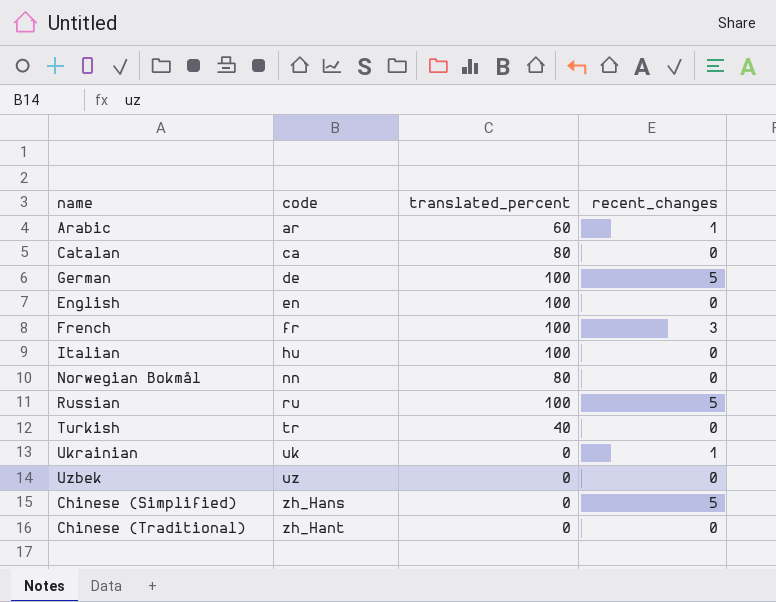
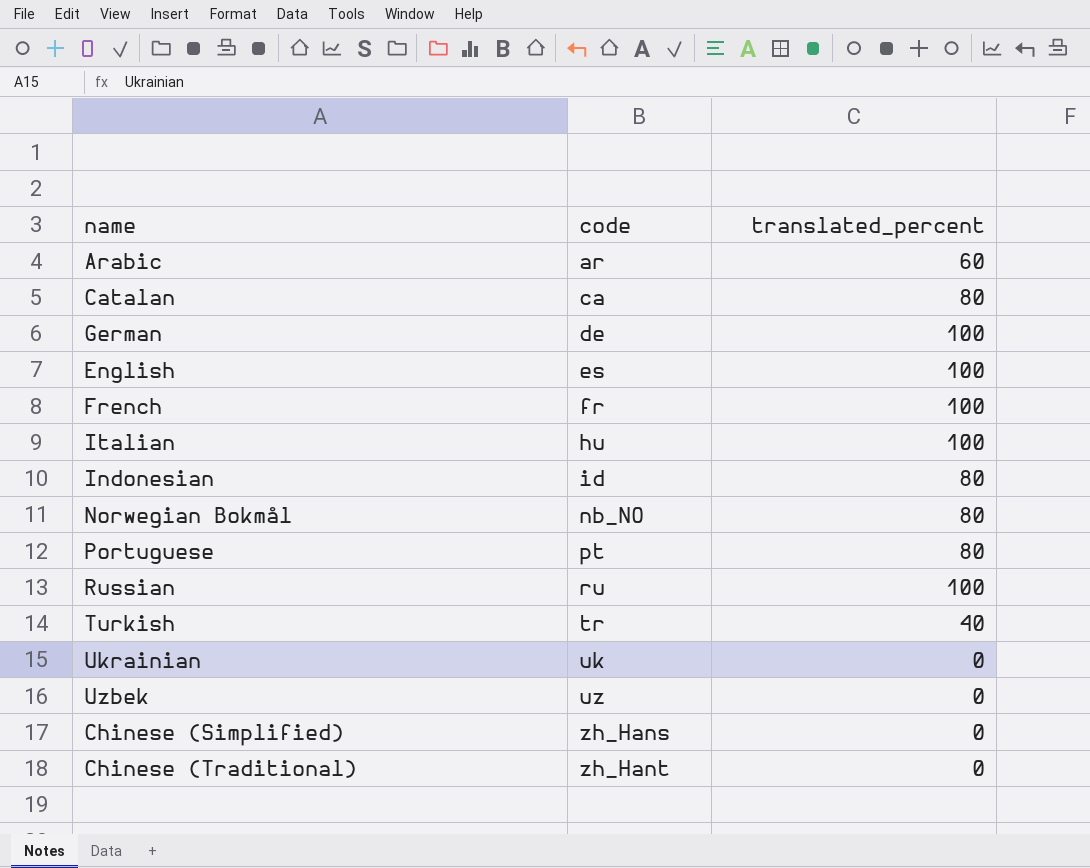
column recent_changes | position: 4 -> none
English | code: en -> es
row Indonesian: none -> id | 80
Norwegian Bokmål | code: nn -> nb_NO
row Portuguese: none -> pt | 80

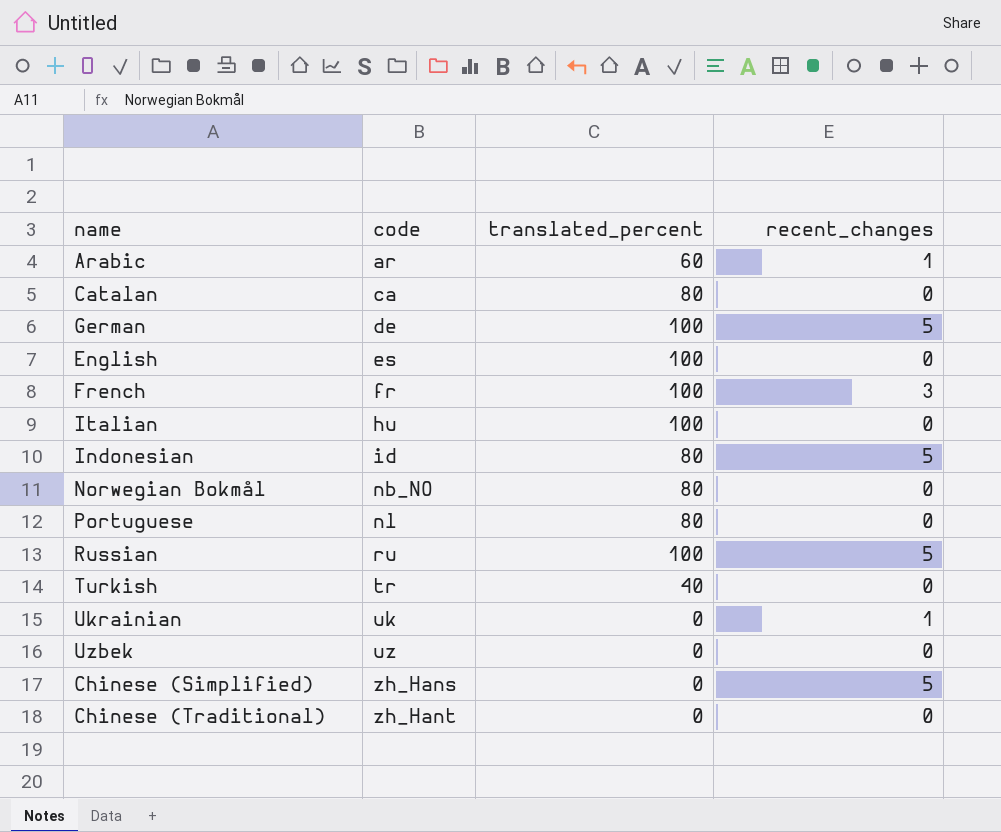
column recent_changes | position: none -> 4
Portuguese | code: pt -> nl

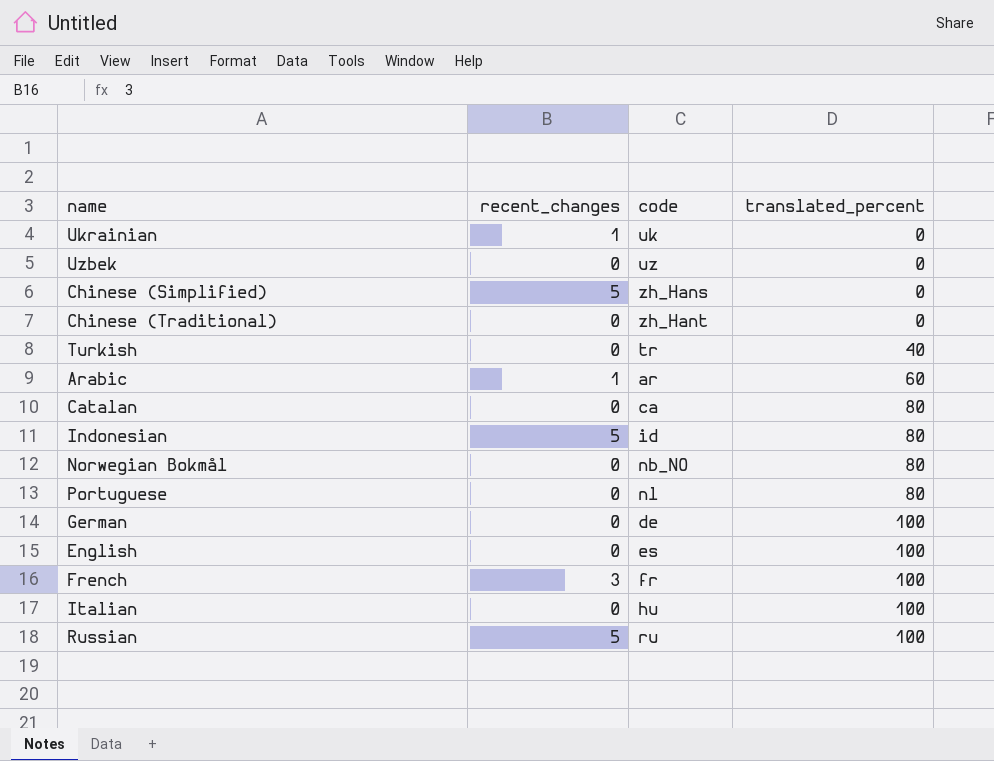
row order: code ascending -> translated_percent ascending
column recent_changes | position: 4 -> 2
German | recent_changes: 5 -> 0

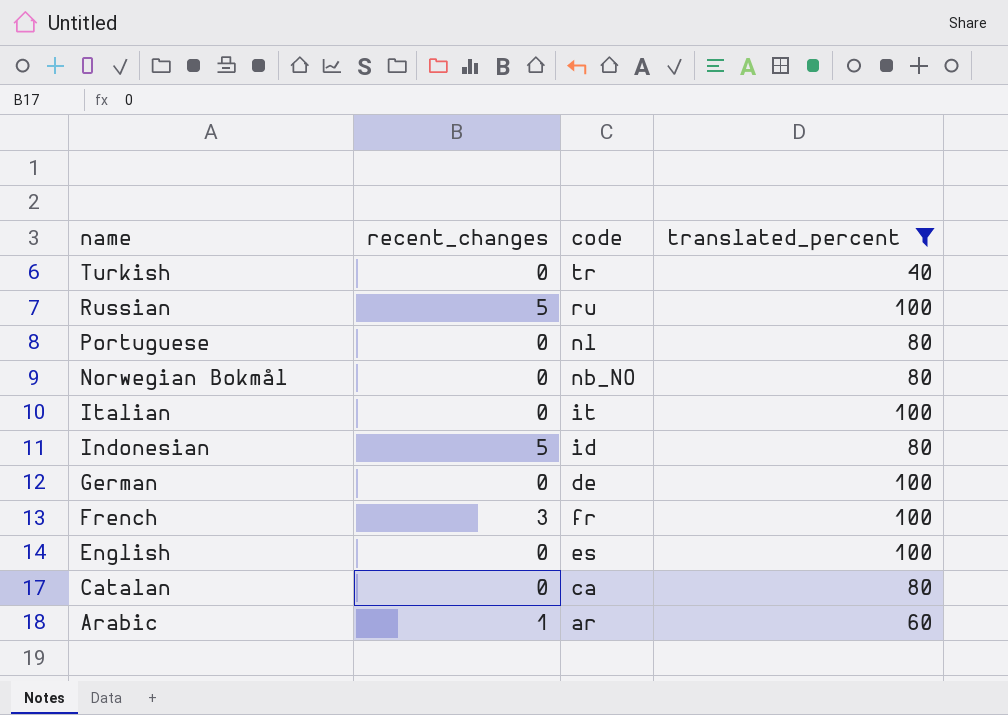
filter: none -> translated_percent != 0
row order: translated_percent ascending -> name descending
Italian | code: hu -> it

